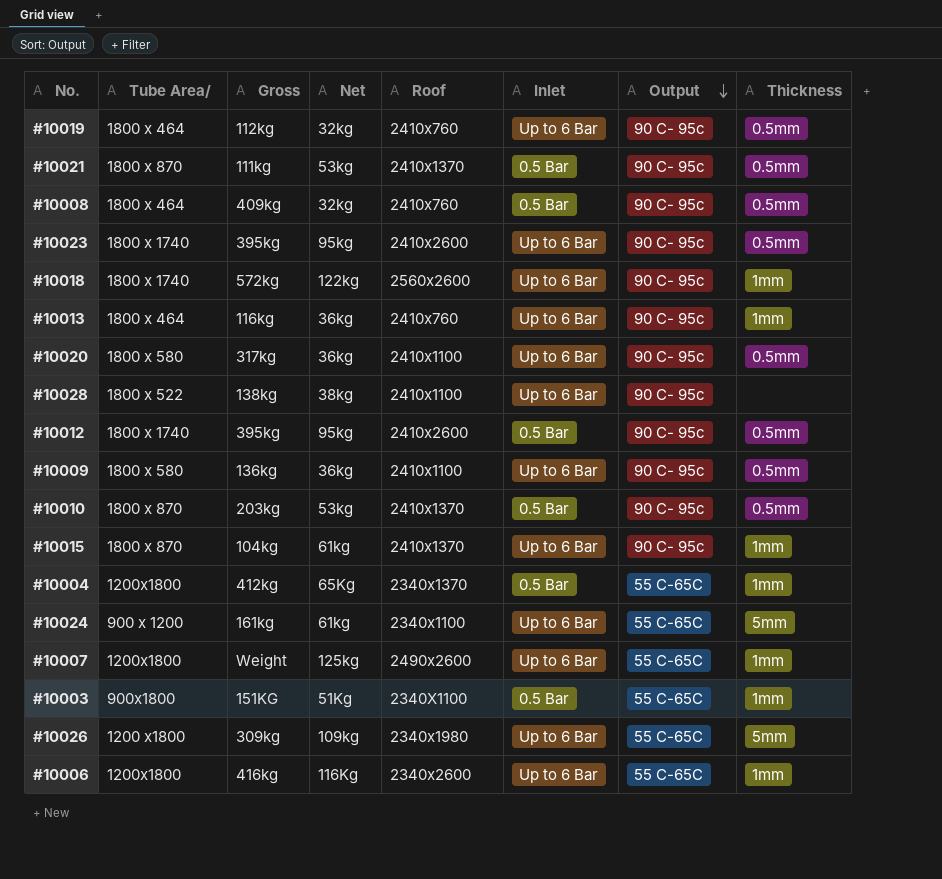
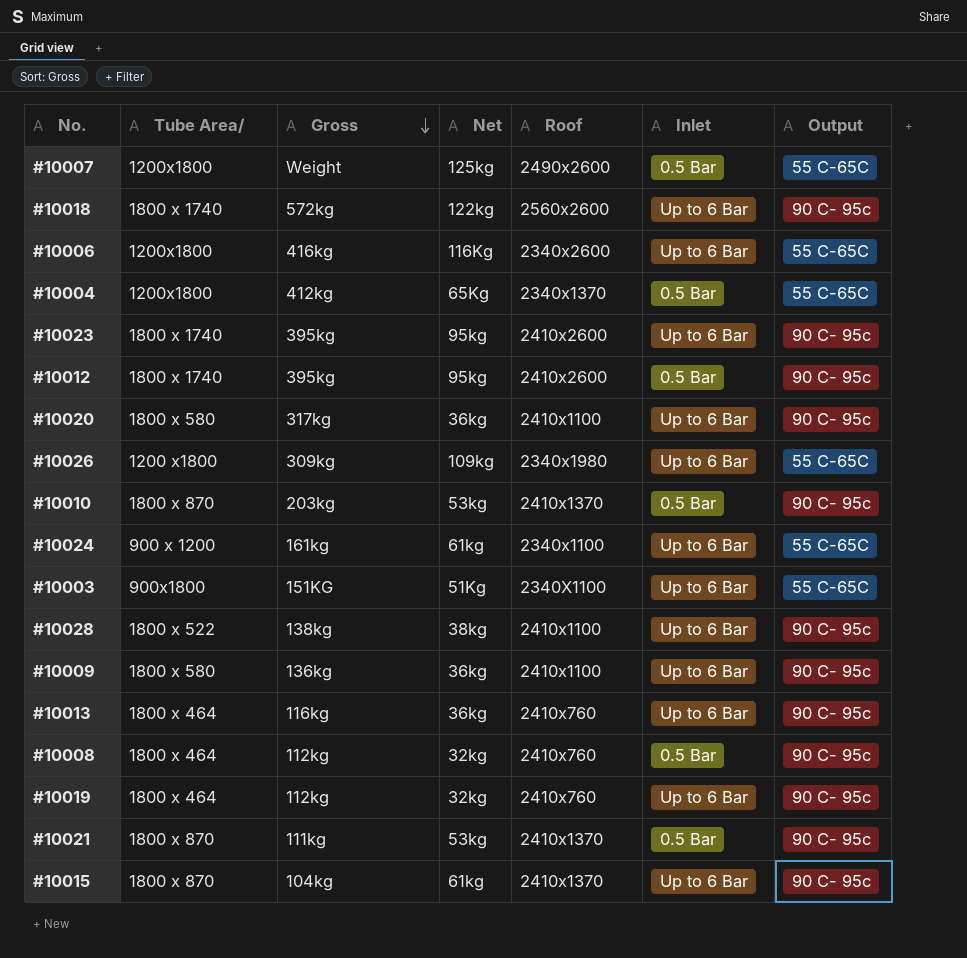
row order: Output descending -> Gross descending
column Thickness | position: 8 -> none
#10007 | Inlet: Up to 6 Bar -> 0.5 Bar
#10003 | Inlet: 0.5 Bar -> Up to 6 Bar
#10008 | Gross: 409kg -> 112kg

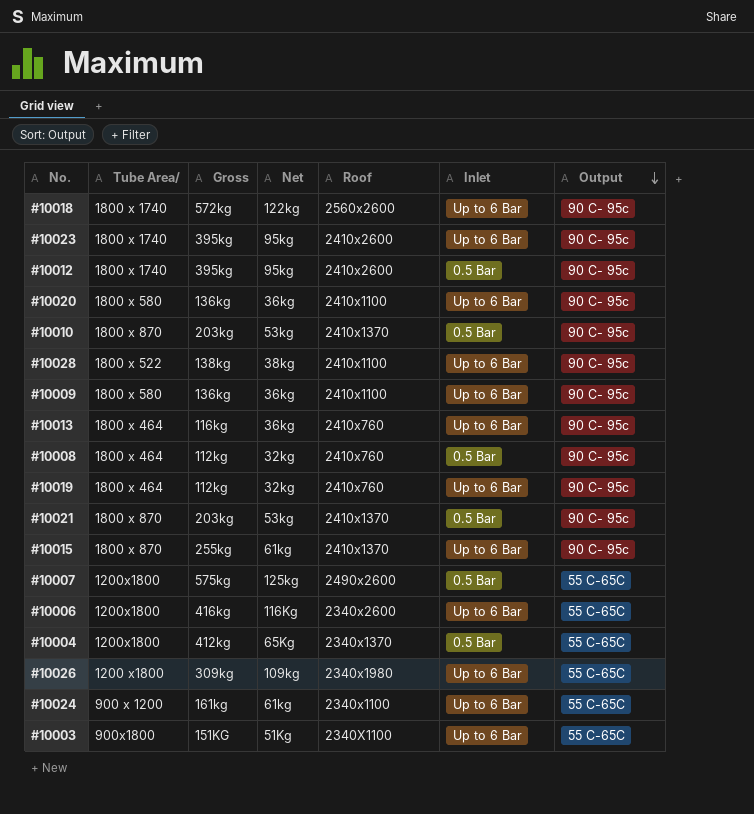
row order: Gross descending -> Output descending
#10020 | Gross: 317kg -> 136kg
#10021 | Gross: 111kg -> 203kg
#10015 | Gross: 104kg -> 255kg
#10007 | Gross: Weight -> 575kg

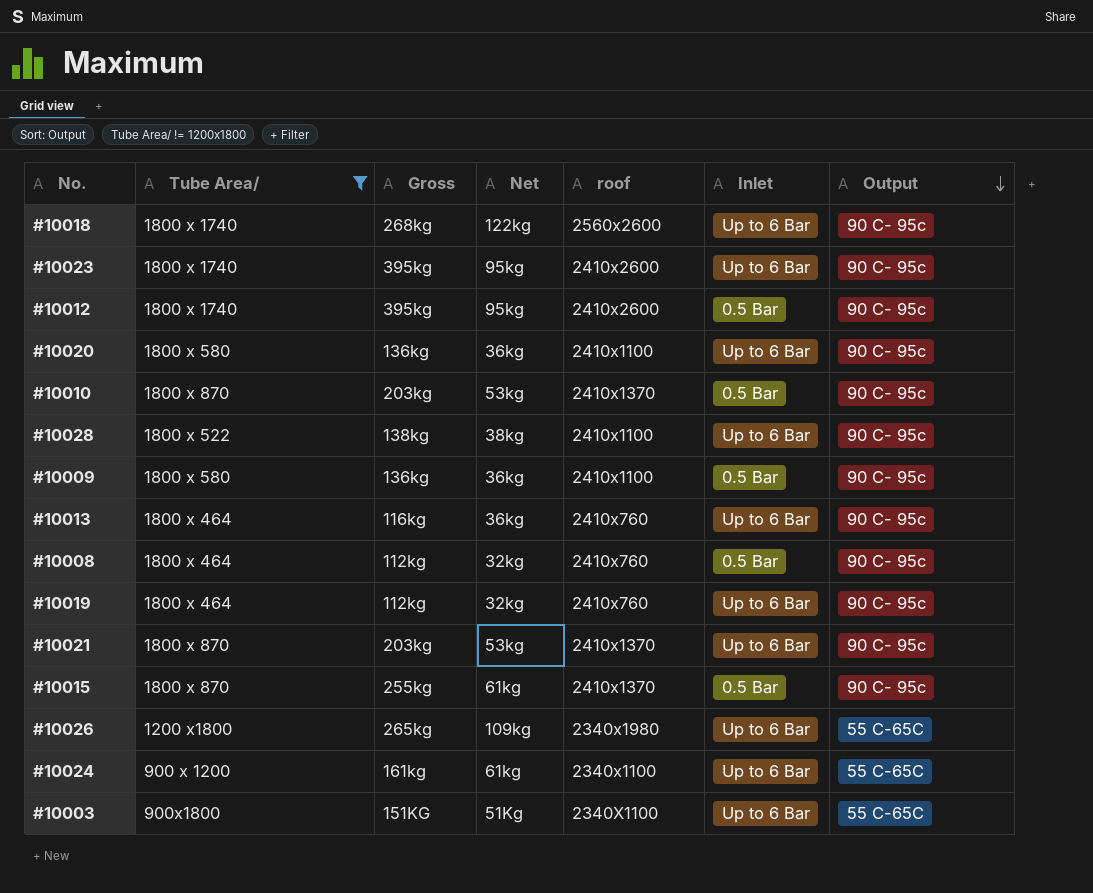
filter: none -> Tube Area/ != 1200x1800
column name: Roof -> roof
#10018 | Gross: 572kg -> 268kg
#10009 | Inlet: Up to 6 Bar -> 0.5 Bar
#10021 | Inlet: 0.5 Bar -> Up to 6 Bar
#10015 | Inlet: Up to 6 Bar -> 0.5 Bar
#10026 | Gross: 309kg -> 265kg

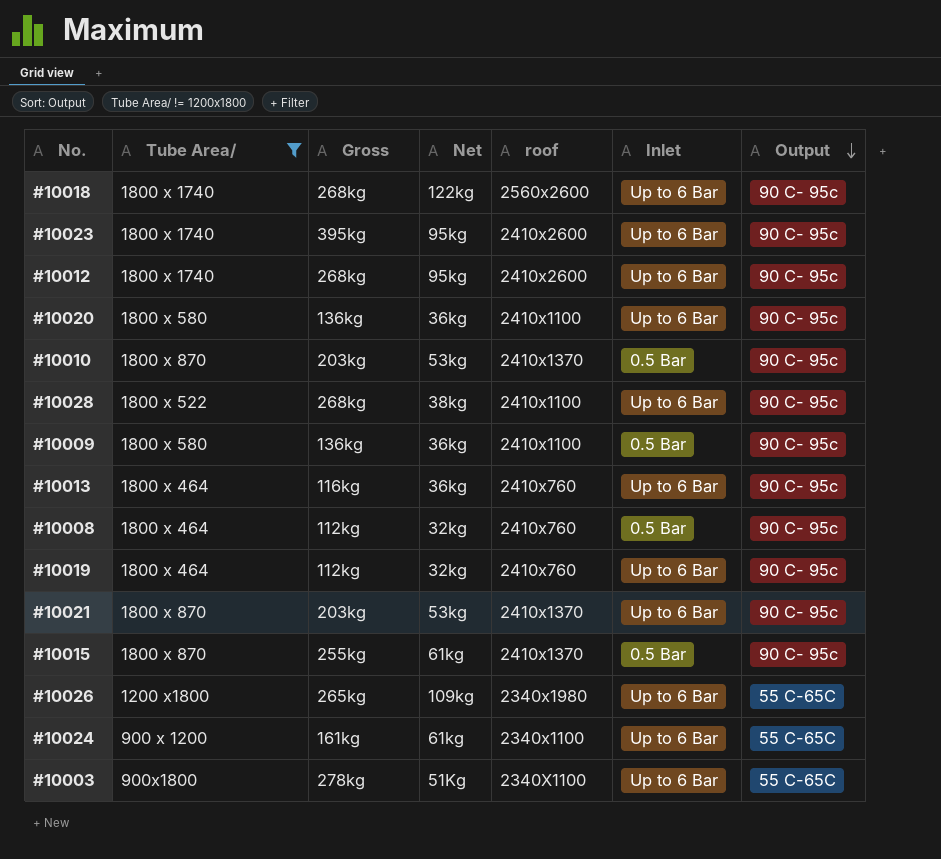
#10012 | Gross: 395kg -> 268kg
#10012 | Inlet: 0.5 Bar -> Up to 6 Bar
#10028 | Gross: 138kg -> 268kg
#10003 | Gross: 151KG -> 278kg

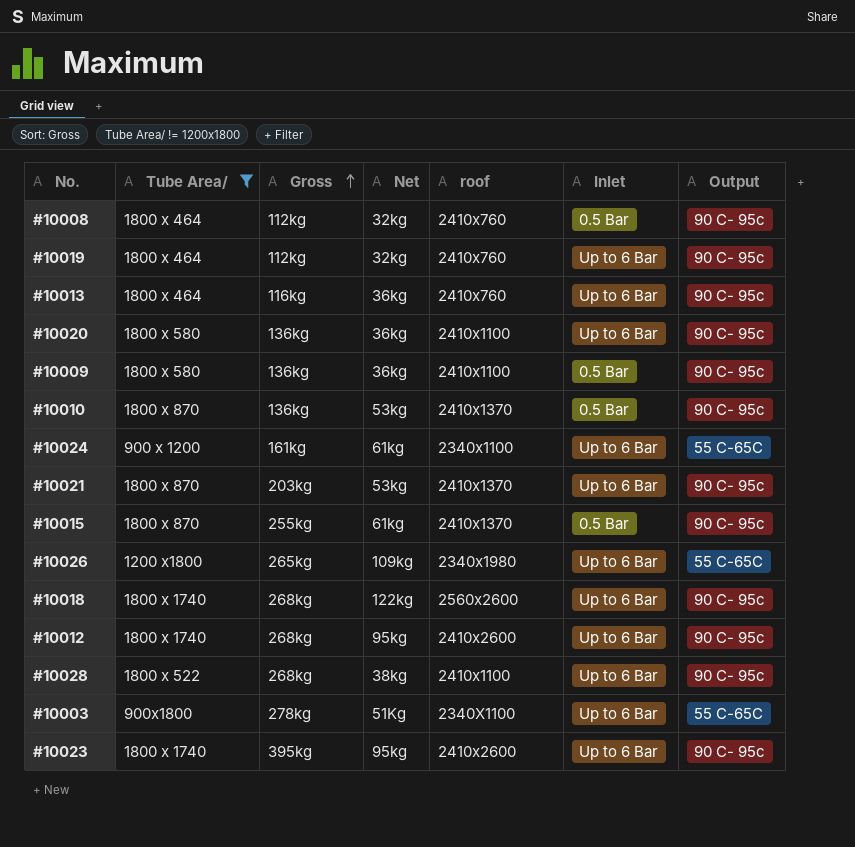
row order: Output descending -> Gross ascending
#10010 | Gross: 203kg -> 136kg

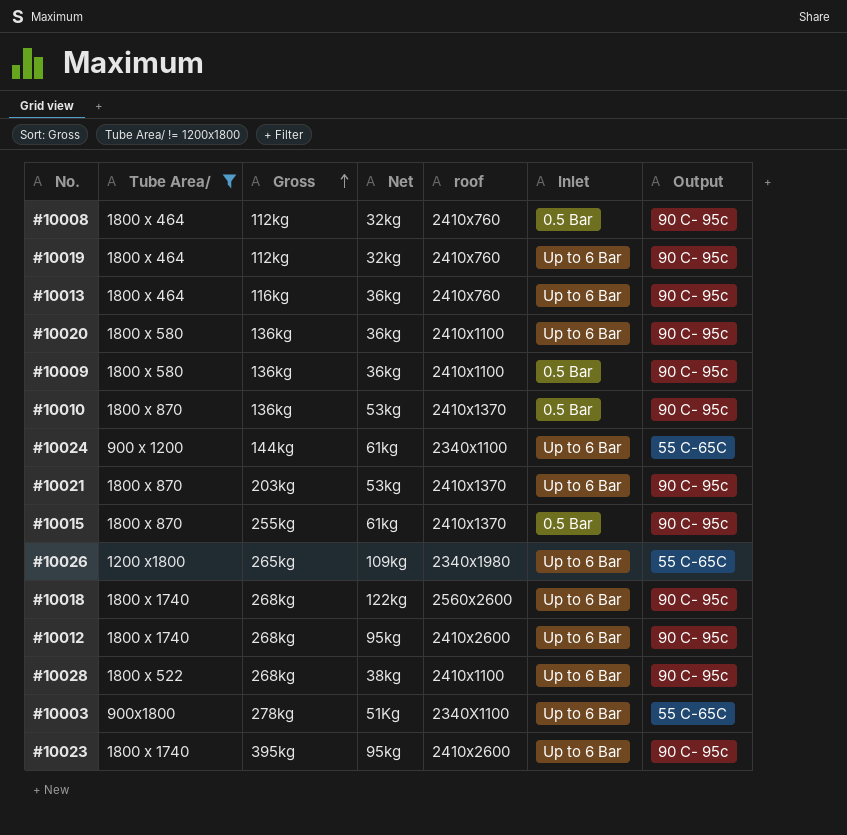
#10024 | Gross: 161kg -> 144kg

